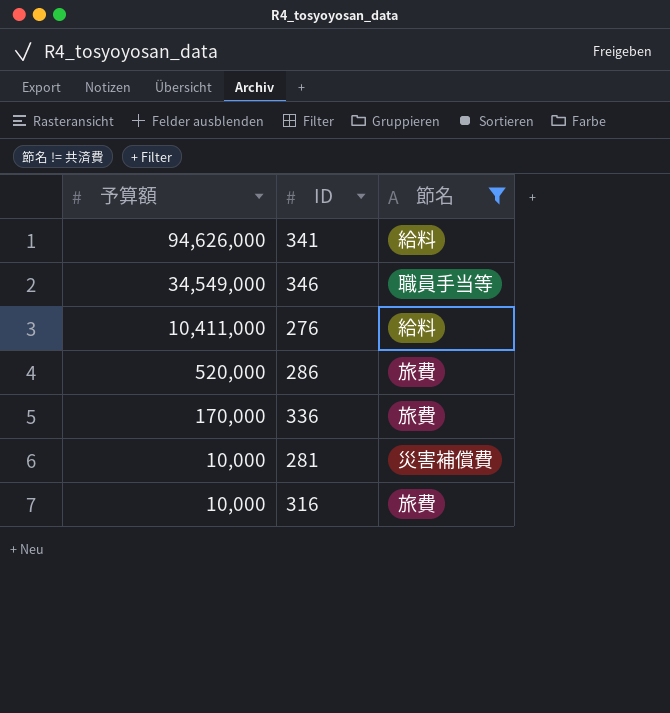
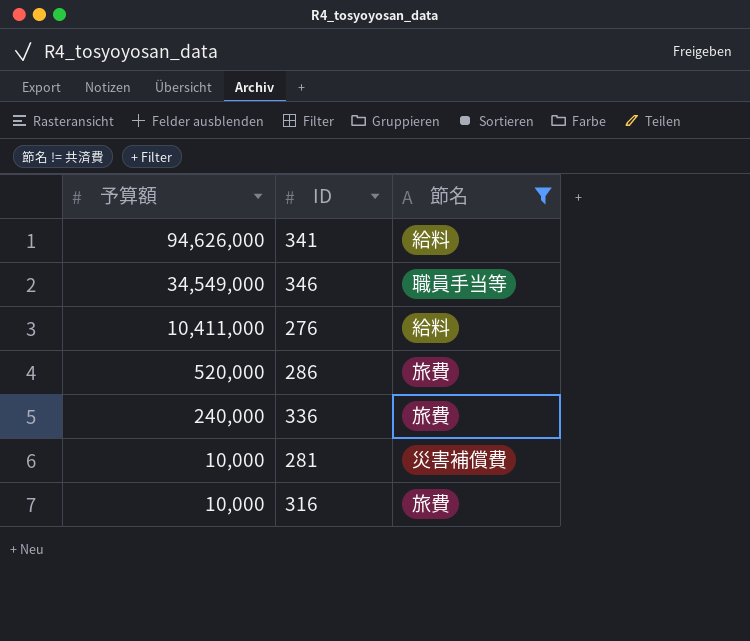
336 | 予算額: 170,000 -> 240,000

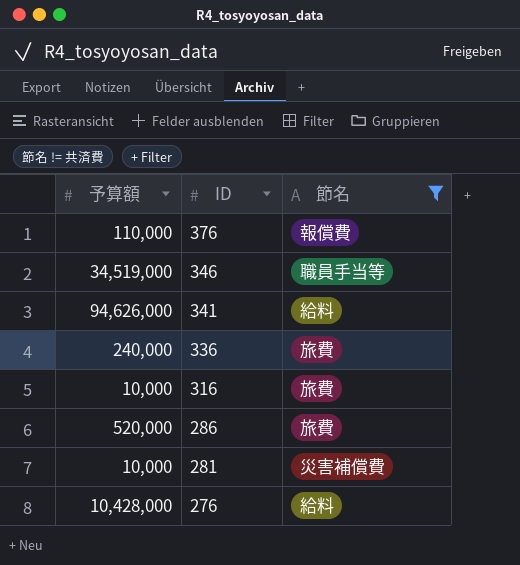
row order: 予算額 descending -> ID descending
row 376: none -> 110,000 | 報償費
346 | 予算額: 34,549,000 -> 34,519,000
276 | 予算額: 10,411,000 -> 10,428,000

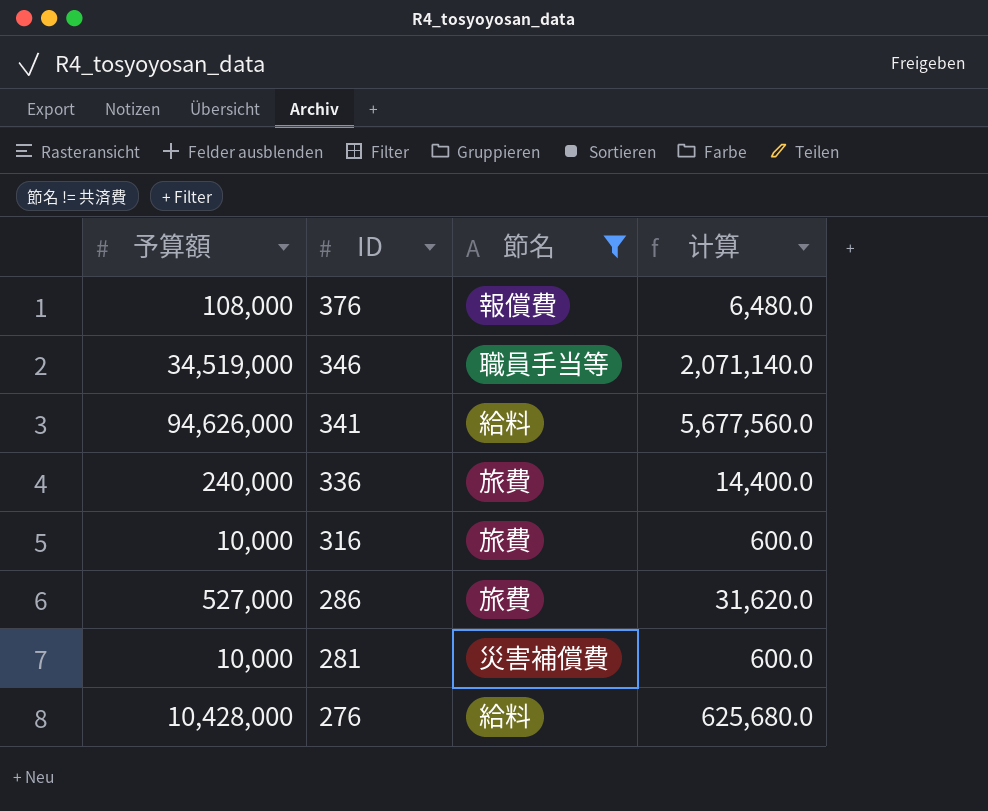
column 计算 | formula: none -> [予算額] * 0.06
376 | 予算額: 110,000 -> 108,000
286 | 予算額: 520,000 -> 527,000

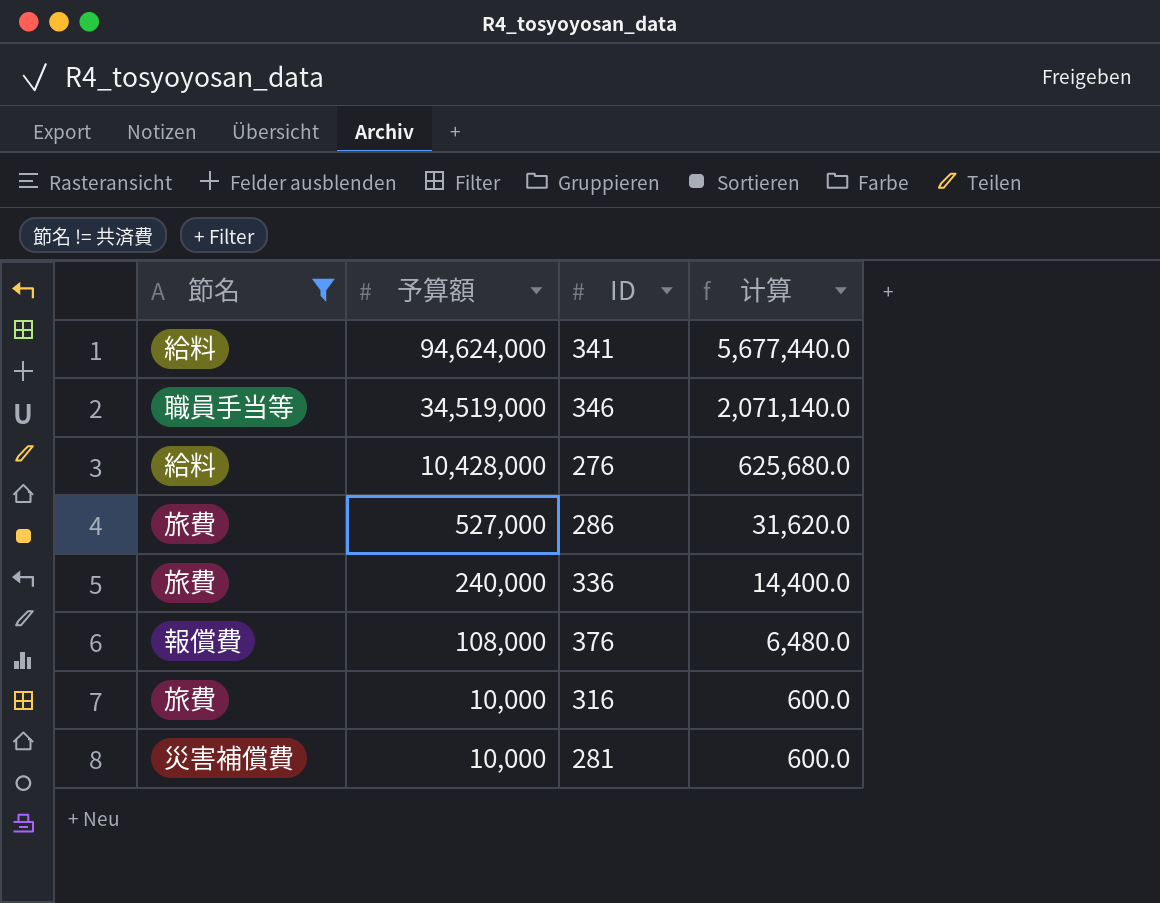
row order: ID descending -> 予算額 descending
column 節名 | position: 3 -> 1
341 | 予算額: 94,626,000 -> 94,624,000
341 | 计算: 5,677,560.0 -> 5,677,440.0

